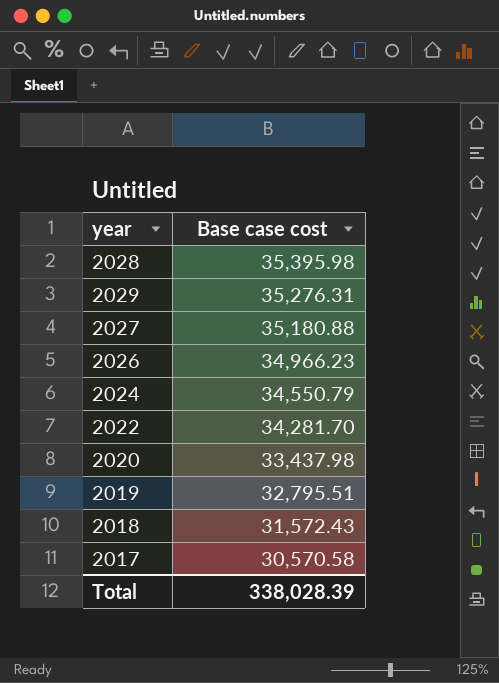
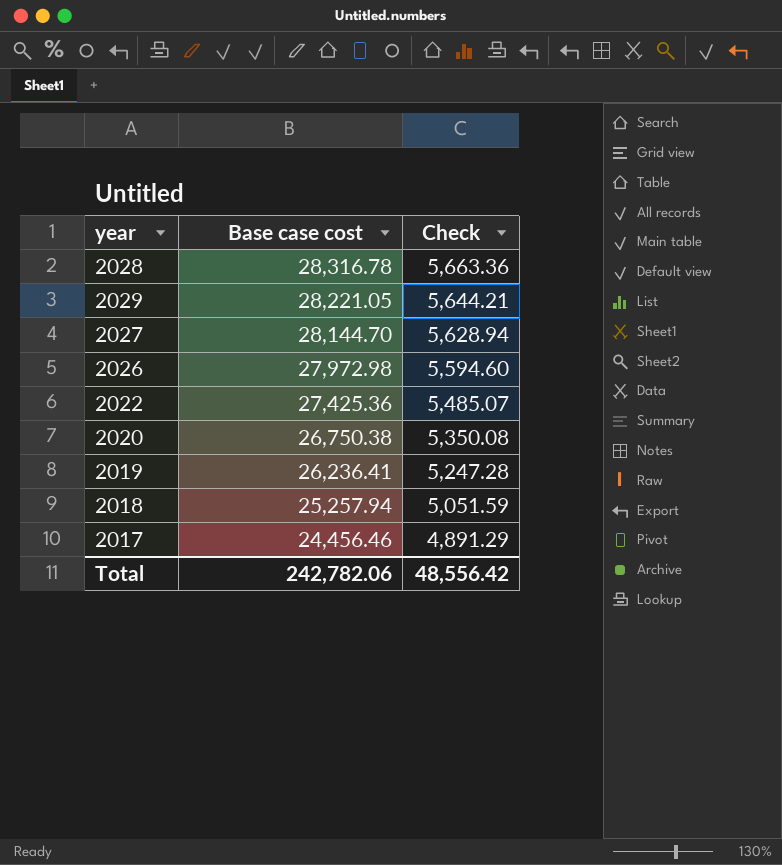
column Check | formula: none -> [Base case cost] * 0.2
row 2024: 34,550.79 -> none
2028 | Base case cost: 35,395.98 -> 28,316.78
2029 | Base case cost: 35,276.31 -> 28,221.05
2027 | Base case cost: 35,180.88 -> 28,144.70
2026 | Base case cost: 34,966.23 -> 27,972.98
2022 | Base case cost: 34,281.70 -> 27,425.36
2020 | Base case cost: 33,437.98 -> 26,750.38
2019 | Base case cost: 32,795.51 -> 26,236.41
2018 | Base case cost: 31,572.43 -> 25,257.94
2017 | Base case cost: 30,570.58 -> 24,456.46
Total | Base case cost: 338,028.39 -> 242,782.06

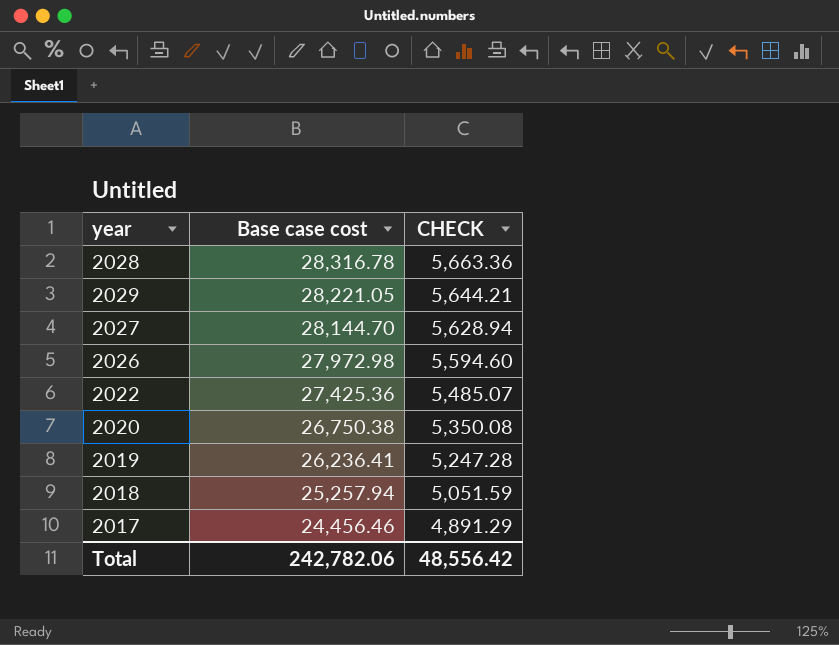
column name: Check -> CHECK

